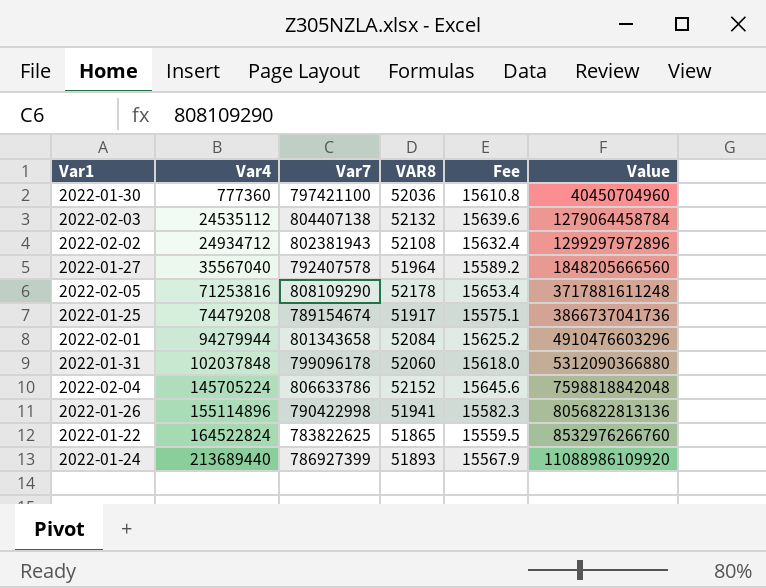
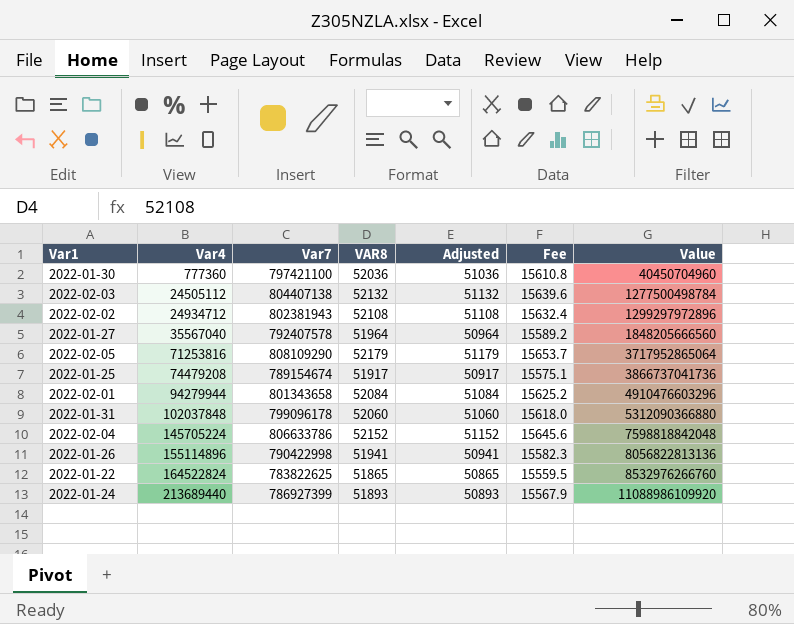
column Adjusted | formula: none -> [VAR8] - 1000
2022-02-03 | Var4: 24535112 -> 24505112
2022-02-03 | Value: 1279064458784 -> 1277500498784
2022-02-05 | VAR8: 52178 -> 52179
2022-02-05 | Fee: 15653.4 -> 15653.7
2022-02-05 | Value: 3717881611248 -> 3717952865064

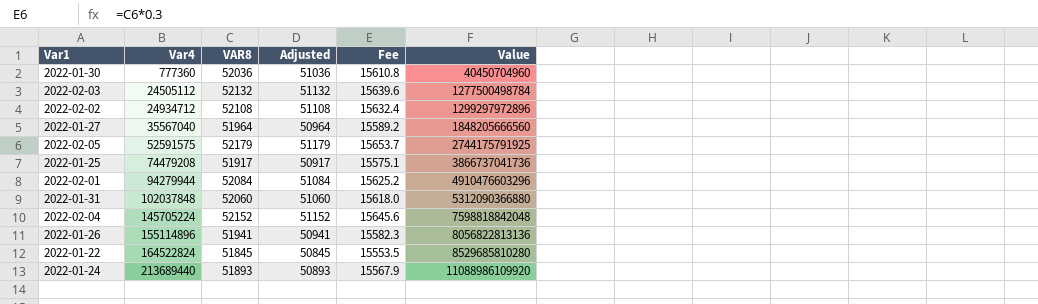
column Var7 | position: 3 -> none
2022-02-05 | Var4: 71253816 -> 52591575
2022-02-05 | Value: 3717952865064 -> 2744175791925
2022-01-22 | VAR8: 51865 -> 51845
2022-01-22 | Adjusted: 50865 -> 50845
2022-01-22 | Fee: 15559.5 -> 15553.5
2022-01-22 | Value: 8532976266760 -> 8529685810280

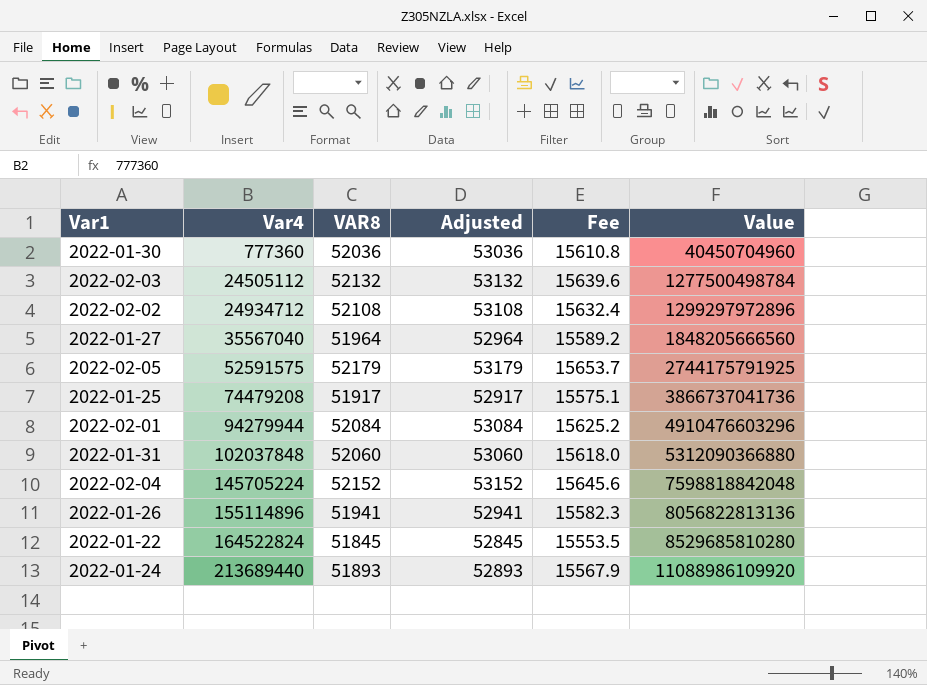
column Adjusted | formula: [VAR8] - 1000 -> [VAR8] + 1000

